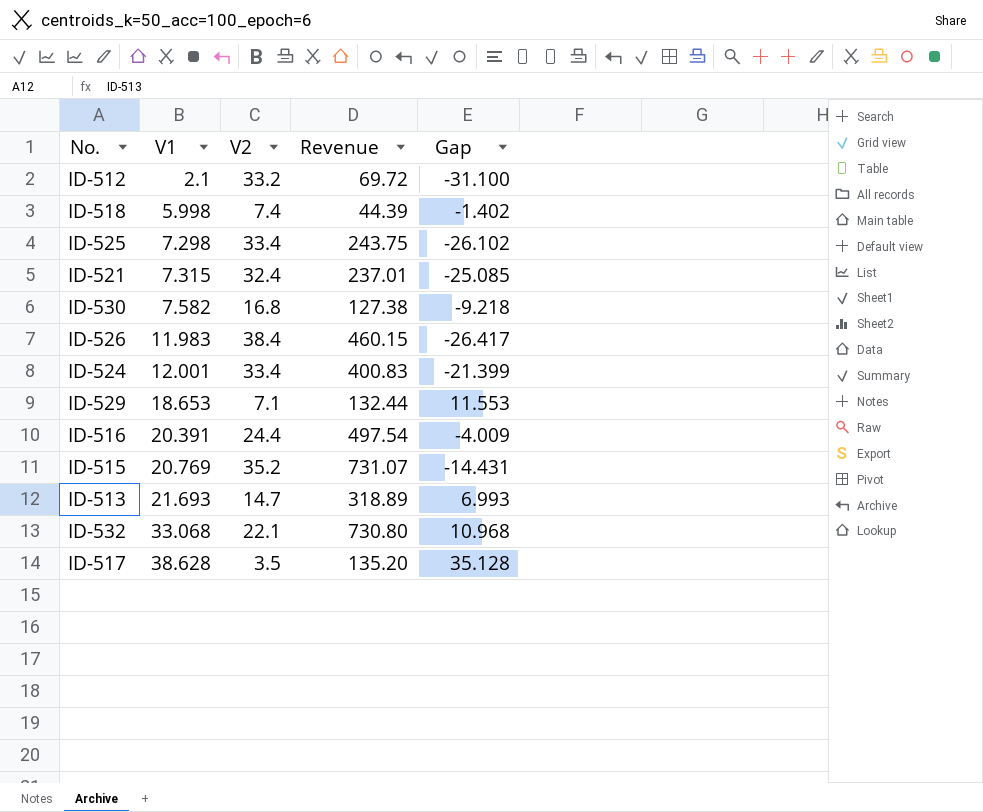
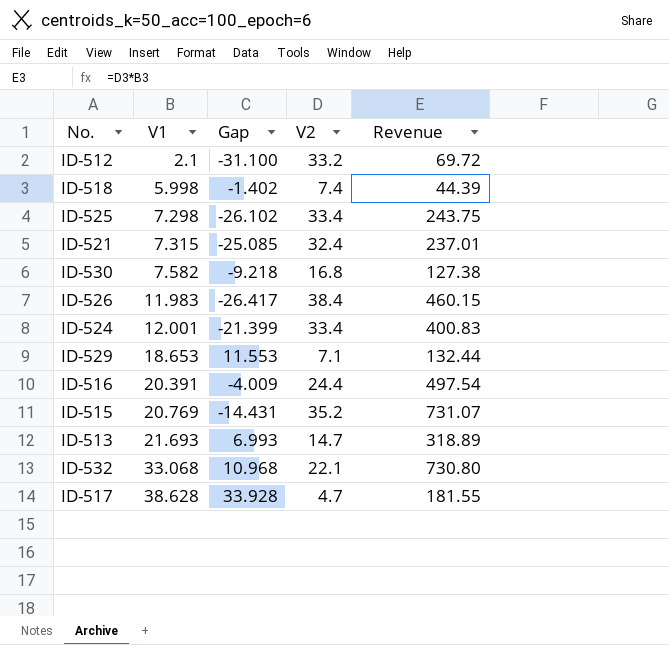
column Gap | position: 5 -> 3
ID-517 | Gap: 35.128 -> 33.928
ID-517 | V2: 3.5 -> 4.7
ID-517 | Revenue: 135.20 -> 181.55

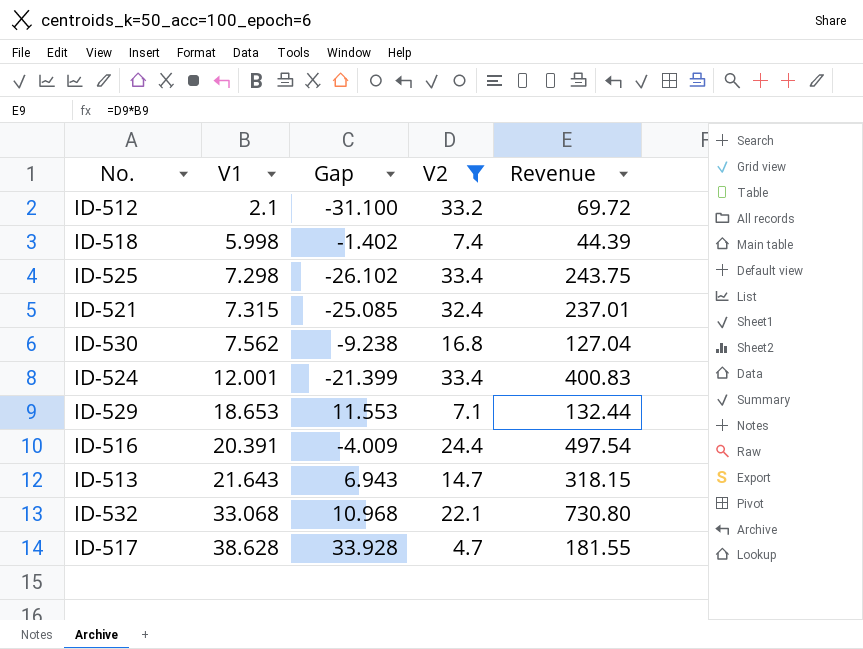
filter: none -> V2 <= 33.4
ID-530 | V1: 7.582 -> 7.562
ID-530 | Gap: -9.218 -> -9.238
ID-530 | Revenue: 127.38 -> 127.04
ID-513 | V1: 21.693 -> 21.643
ID-513 | Gap: 6.993 -> 6.943
ID-513 | Revenue: 318.89 -> 318.15

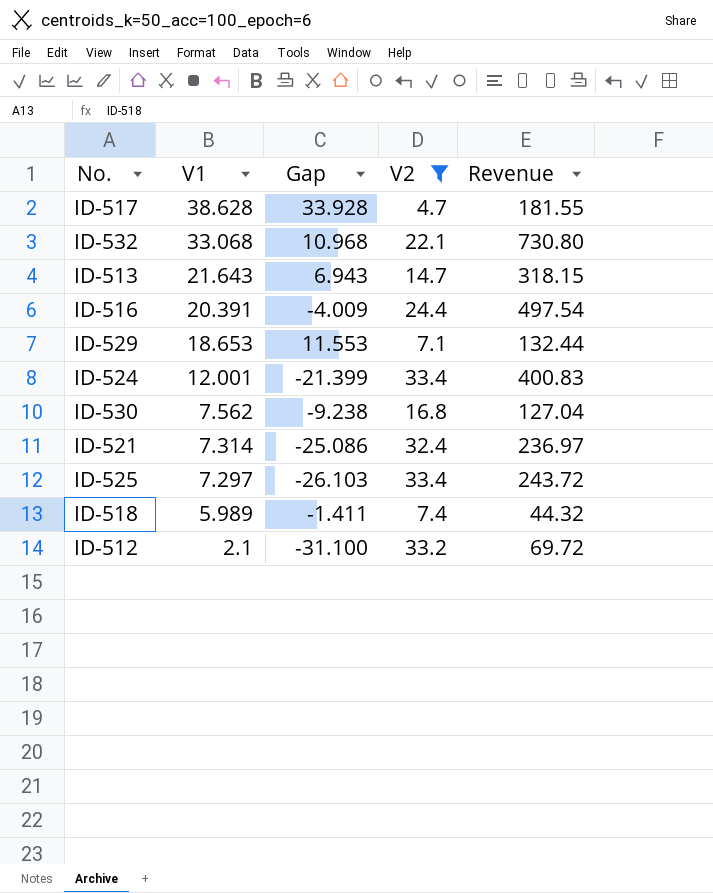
row order: V1 ascending -> V1 descending
ID-521 | V1: 7.315 -> 7.314
ID-521 | Gap: -25.085 -> -25.086
ID-521 | Revenue: 237.01 -> 236.97
ID-525 | V1: 7.298 -> 7.297
ID-525 | Gap: -26.102 -> -26.103
ID-525 | Revenue: 243.75 -> 243.72
ID-518 | V1: 5.998 -> 5.989
ID-518 | Gap: -1.402 -> -1.411
ID-518 | Revenue: 44.39 -> 44.32

